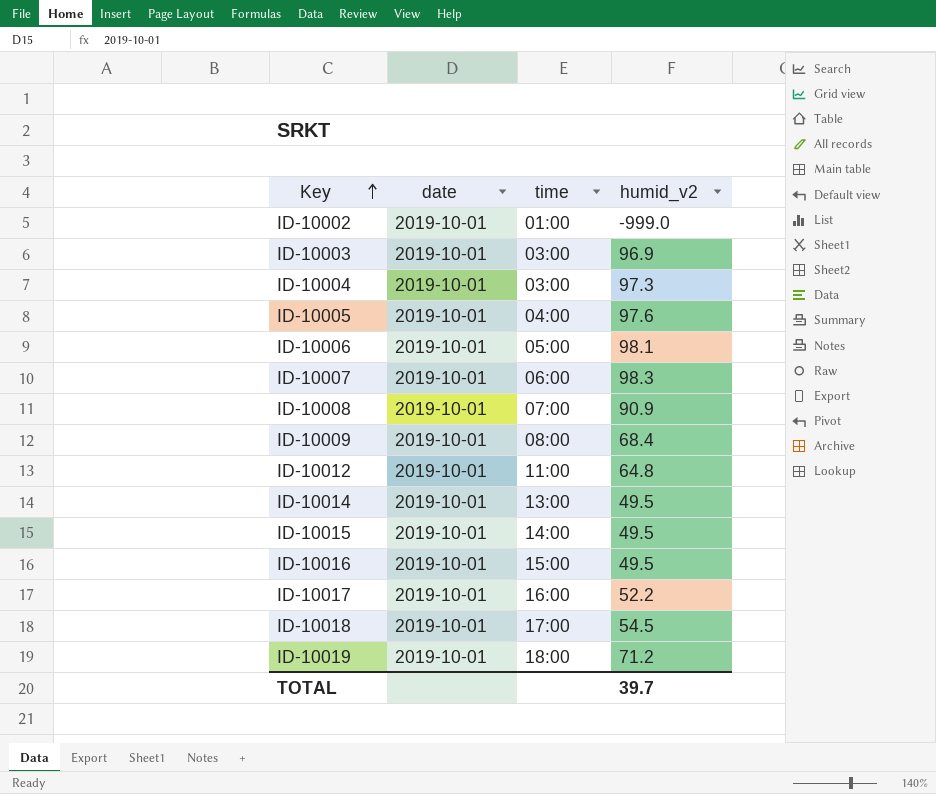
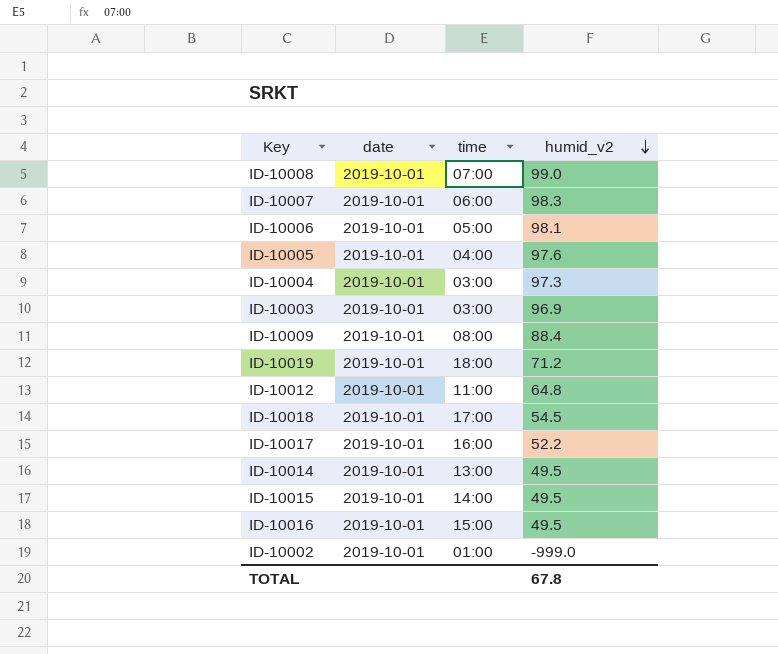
row order: Key ascending -> humid_v2 descending
ID-10008 | humid_v2: 90.9 -> 99.0
ID-10009 | humid_v2: 68.4 -> 88.4
TOTAL | humid_v2: 39.7 -> 67.8

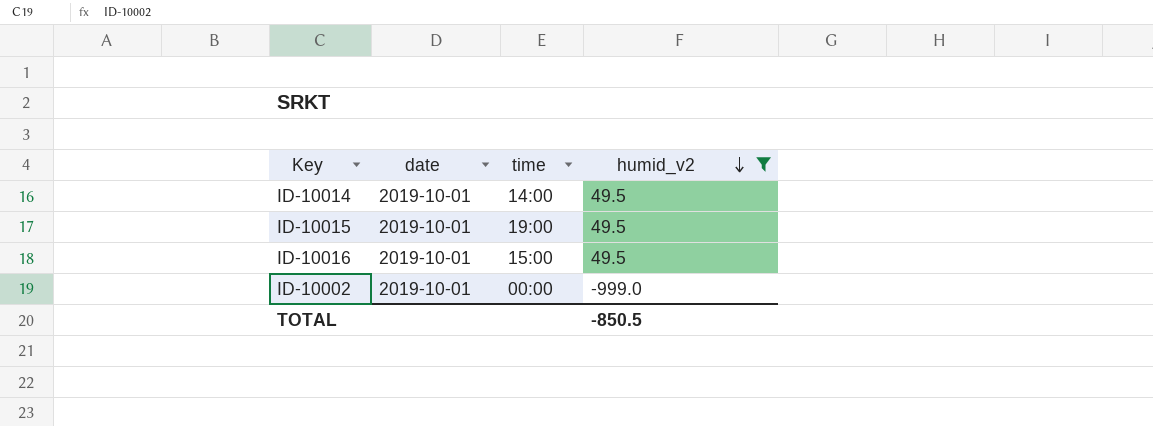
filter: none -> humid_v2 <= 49.5
ID-10014 | time: 13:00 -> 14:00
ID-10015 | time: 14:00 -> 19:00
ID-10002 | time: 01:00 -> 00:00
TOTAL | humid_v2: 67.8 -> -850.5

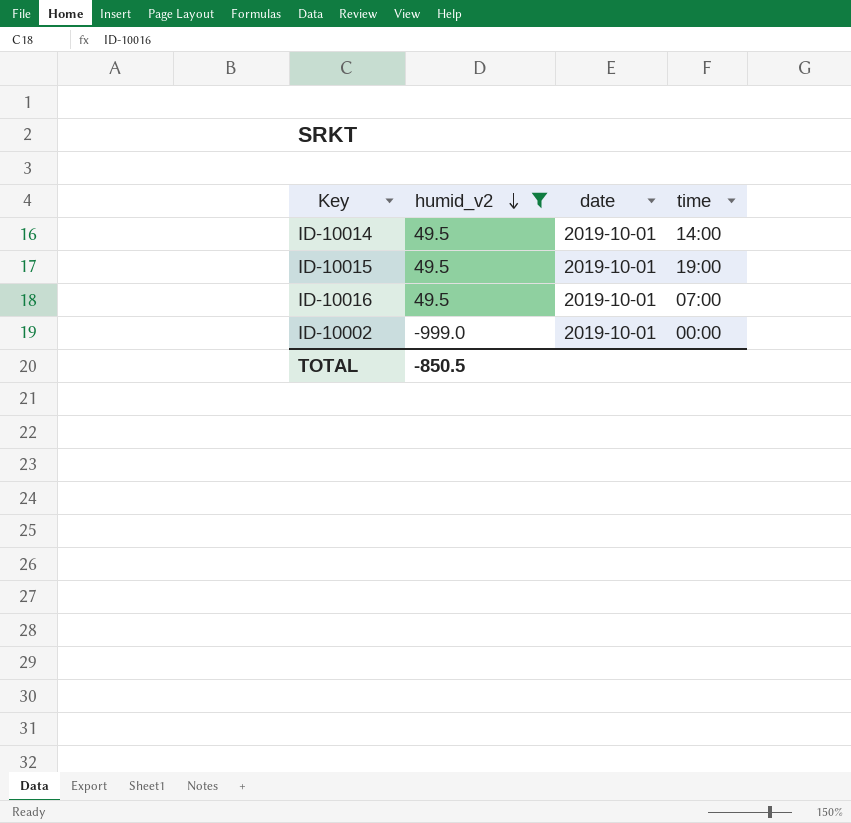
column humid_v2 | position: 4 -> 2
ID-10016 | time: 15:00 -> 07:00

